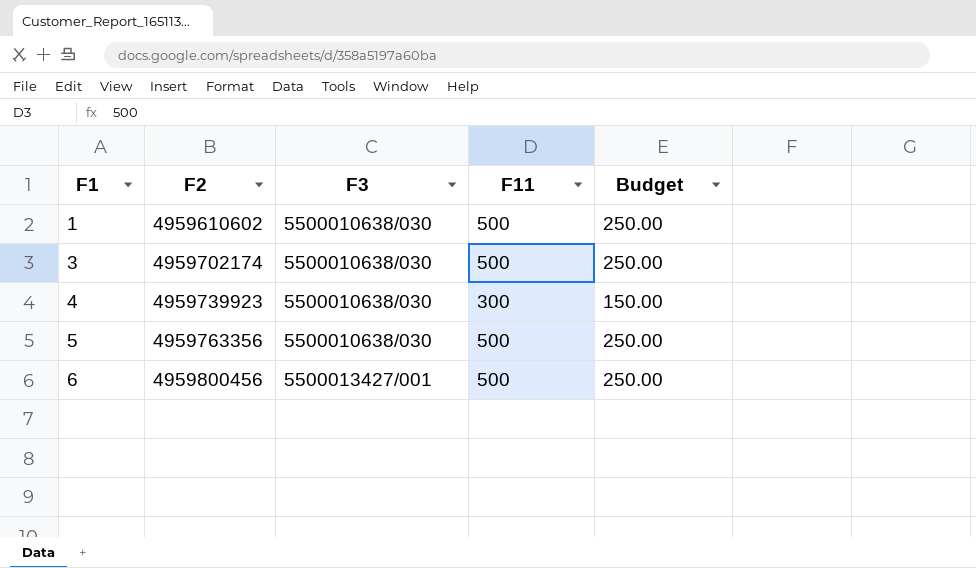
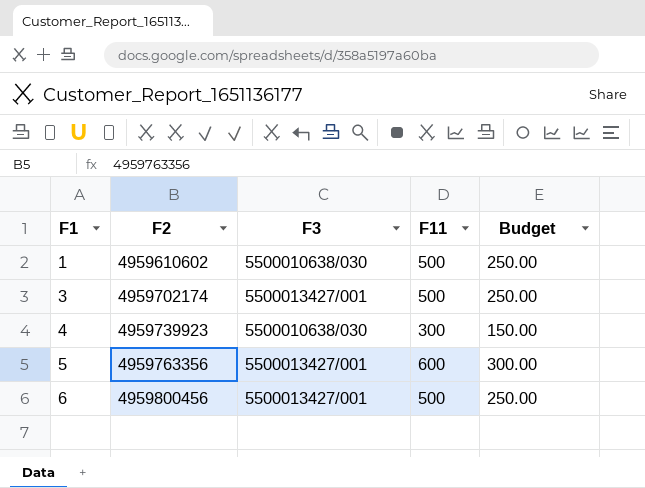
3 | F3: 5500010638/030 -> 5500013427/001
5 | F3: 5500010638/030 -> 5500013427/001
5 | F11: 500 -> 600
5 | Budget: 250.00 -> 300.00

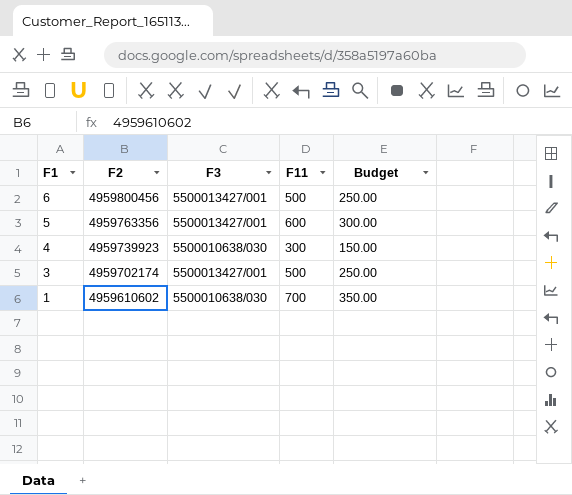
row order: F1 ascending -> F1 descending
1 | F11: 500 -> 700
1 | Budget: 250.00 -> 350.00

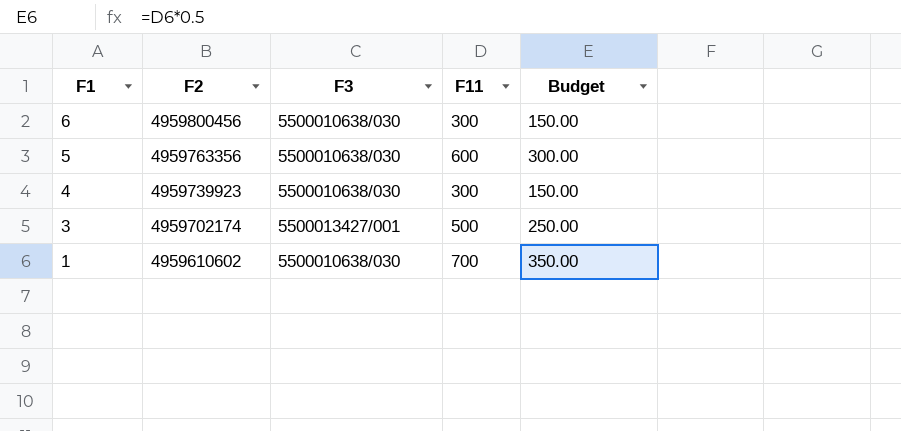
6 | F3: 5500013427/001 -> 5500010638/030
6 | F11: 500 -> 300
6 | Budget: 250.00 -> 150.00
5 | F3: 5500013427/001 -> 5500010638/030

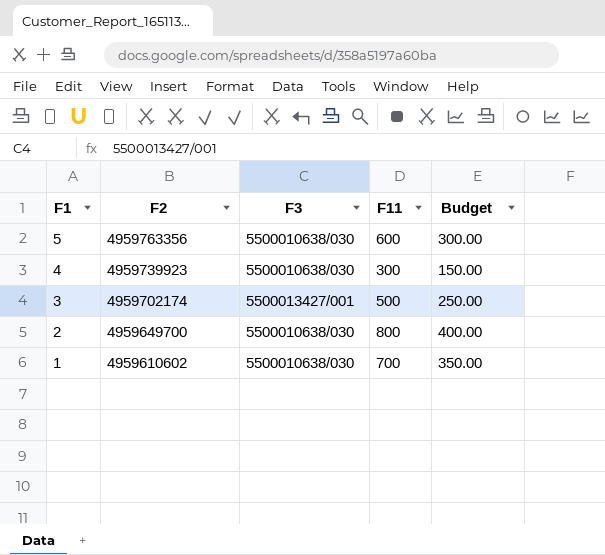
row 6: 4959800456 | 5500010638/030 | 300 | 150.00 -> none
row 2: none -> 4959649700 | 5500010638/030 | 800 | 400.00

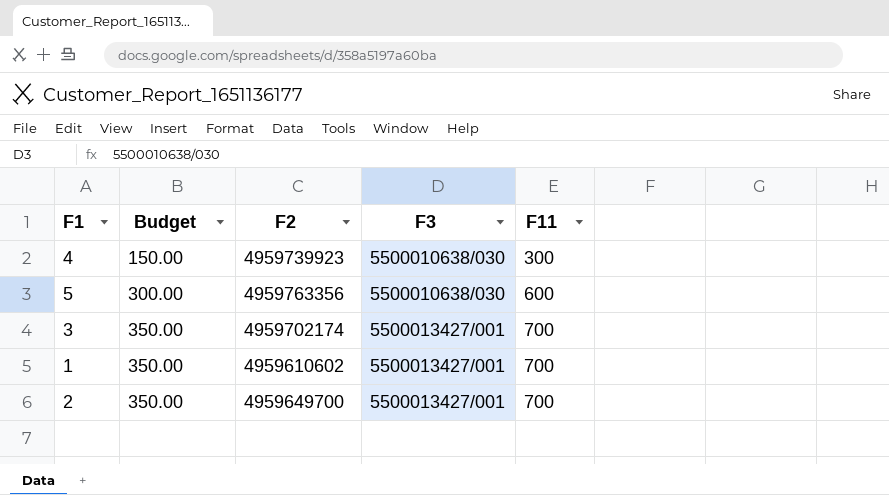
row order: F1 descending -> Budget ascending
column Budget | position: 5 -> 2
3 | Budget: 250.00 -> 350.00
3 | F11: 500 -> 700
1 | F3: 5500010638/030 -> 5500013427/001
2 | Budget: 400.00 -> 350.00
2 | F3: 5500010638/030 -> 5500013427/001
2 | F11: 800 -> 700

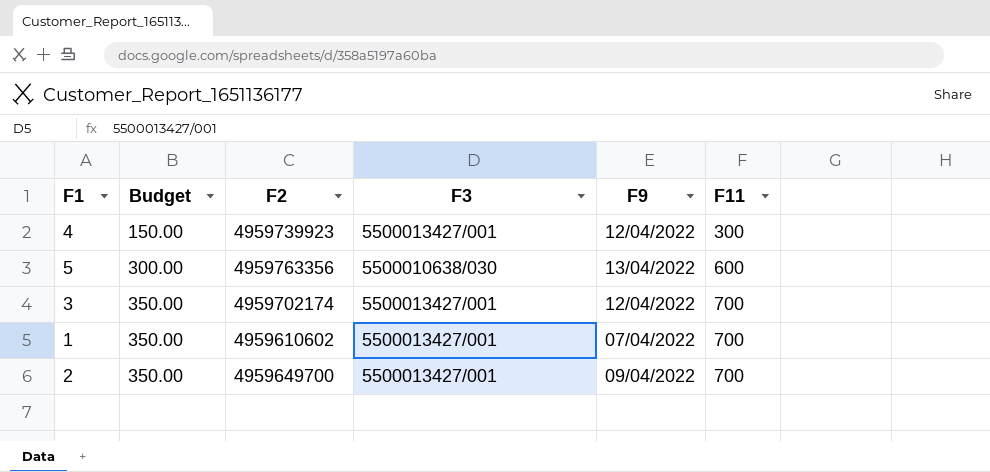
column F9 | position: none -> 5
4 | F3: 5500010638/030 -> 5500013427/001

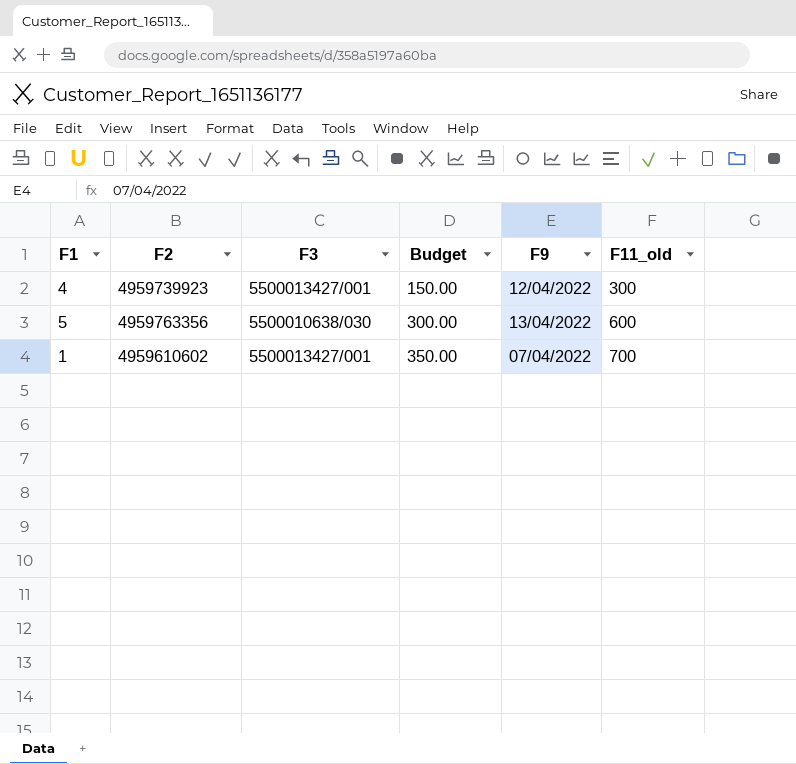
column Budget | position: 2 -> 4
column name: F11 -> F11_old
row 3: 350.00 | 4959702174 | 5500013427/001 | 12/04/2022 | 700 -> none
row 2: 350.00 | 4959649700 | 5500013427/001 | 09/04/2022 | 700 -> none

